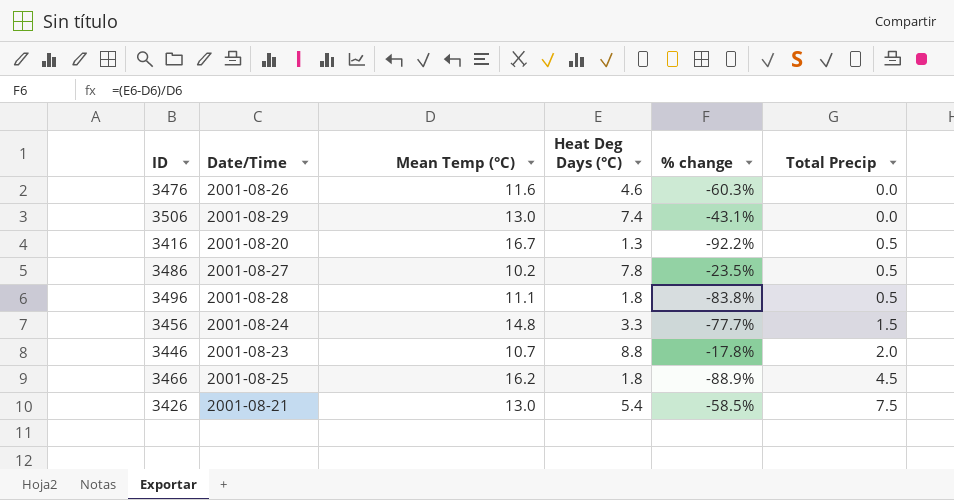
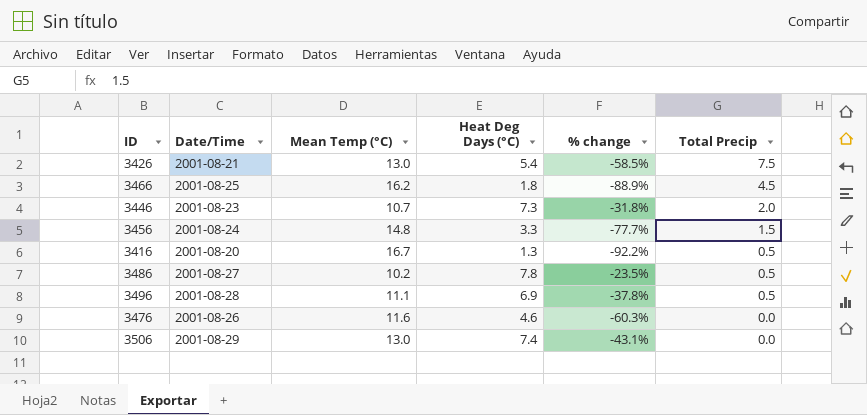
row order: Total Precip ascending -> Total Precip descending
3446 | Heat Deg Days (°C): 8.8 -> 7.3
3446 | % change: -17.8% -> -31.8%
3496 | Heat Deg Days (°C): 1.8 -> 6.9
3496 | % change: -83.8% -> -37.8%

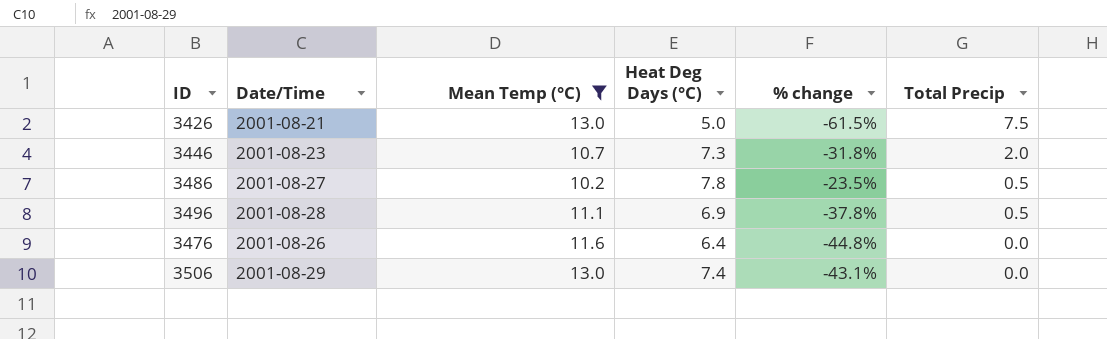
filter: none -> Mean Temp (°C) <= 13.0
3426 | Heat Deg Days (°C): 5.4 -> 5.0
3426 | % change: -58.5% -> -61.5%
3476 | Heat Deg Days (°C): 4.6 -> 6.4
3476 | % change: -60.3% -> -44.8%

